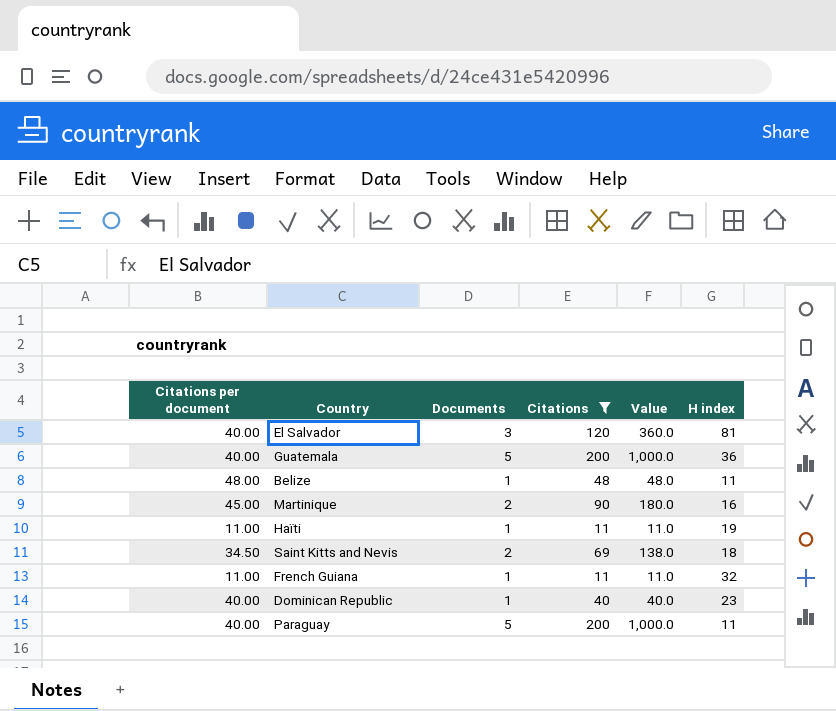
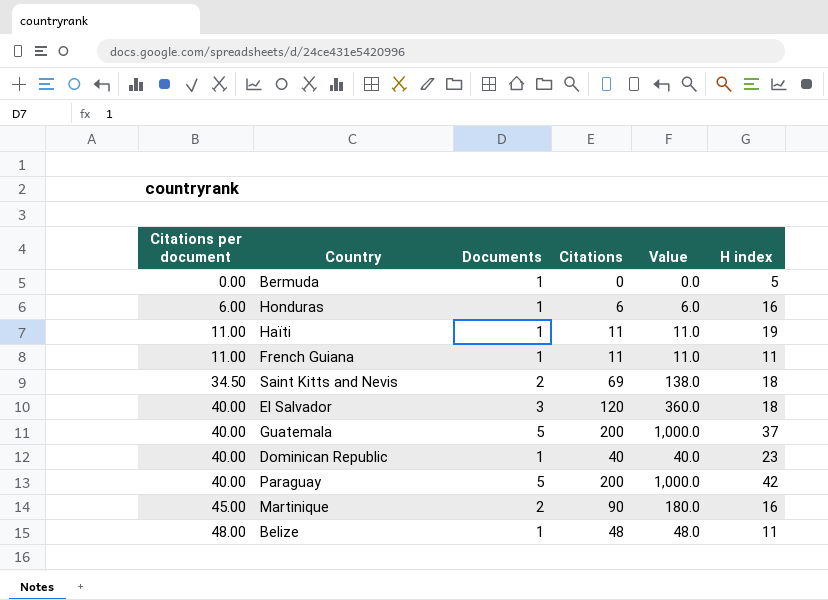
filter: Citations >= 11 -> none
row order: none -> Citations per document ascending
French Guiana | H index: 32 -> 11
El Salvador | H index: 81 -> 18
Guatemala | H index: 36 -> 37
Paraguay | H index: 11 -> 42

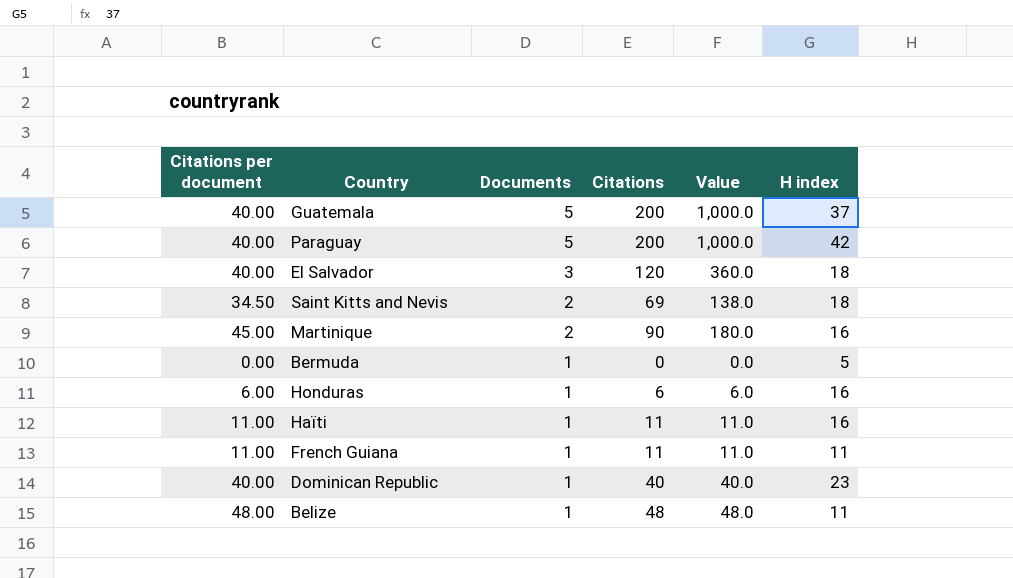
row order: Citations per document ascending -> Documents descending
Haïti | H index: 19 -> 16

